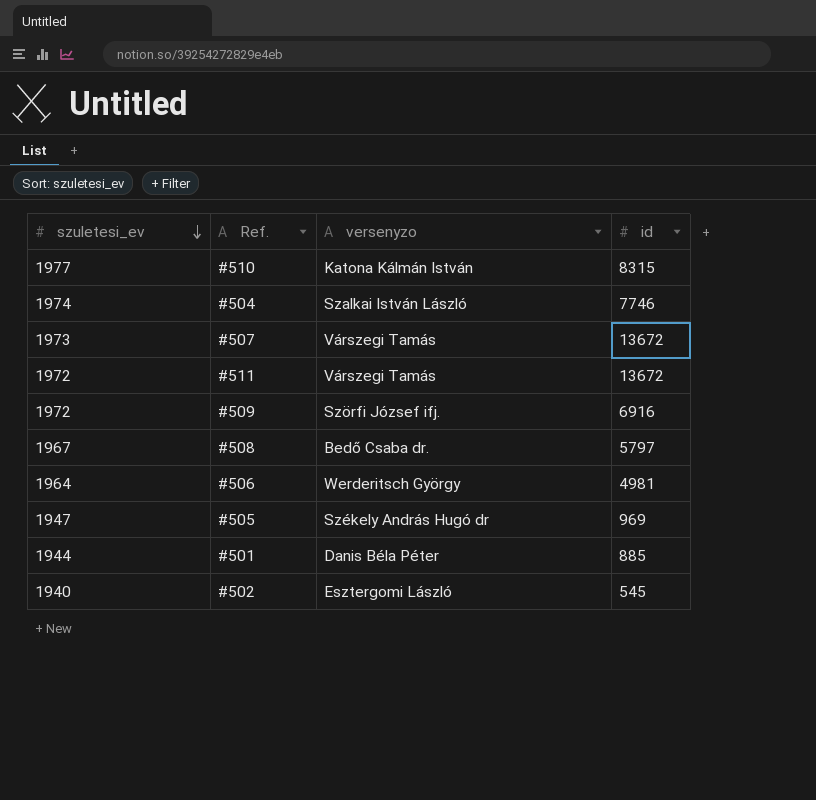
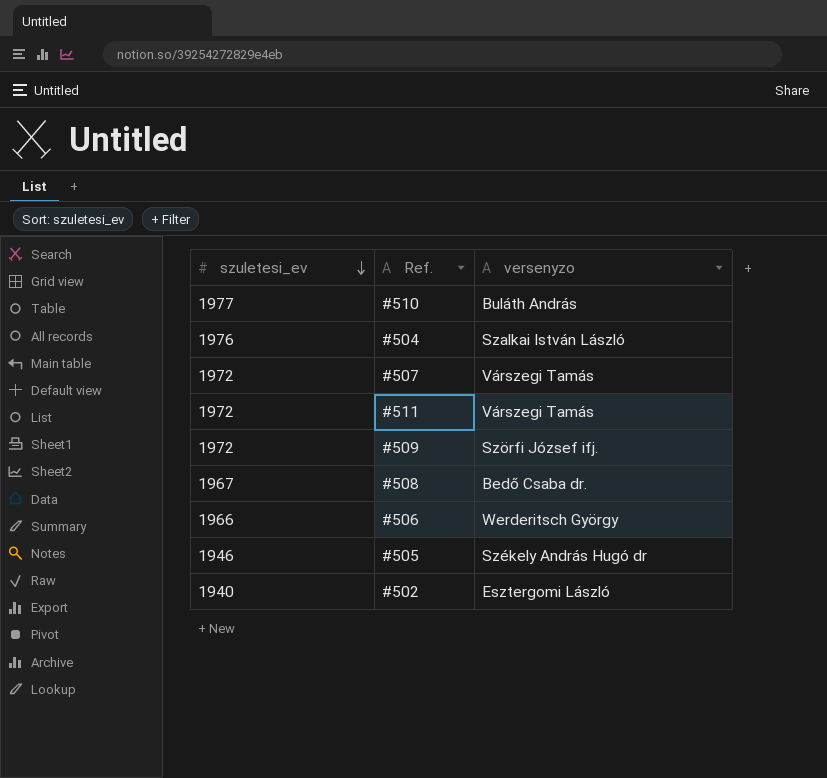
column id | position: 4 -> none
row #501: 1944 | Danis Béla Péter | 885 -> none
#510 | versenyzo: Katona Kálmán István -> Buláth András
#504 | szuletesi_ev: 1974 -> 1976
#507 | szuletesi_ev: 1973 -> 1972
#506 | szuletesi_ev: 1964 -> 1966
#505 | szuletesi_ev: 1947 -> 1946

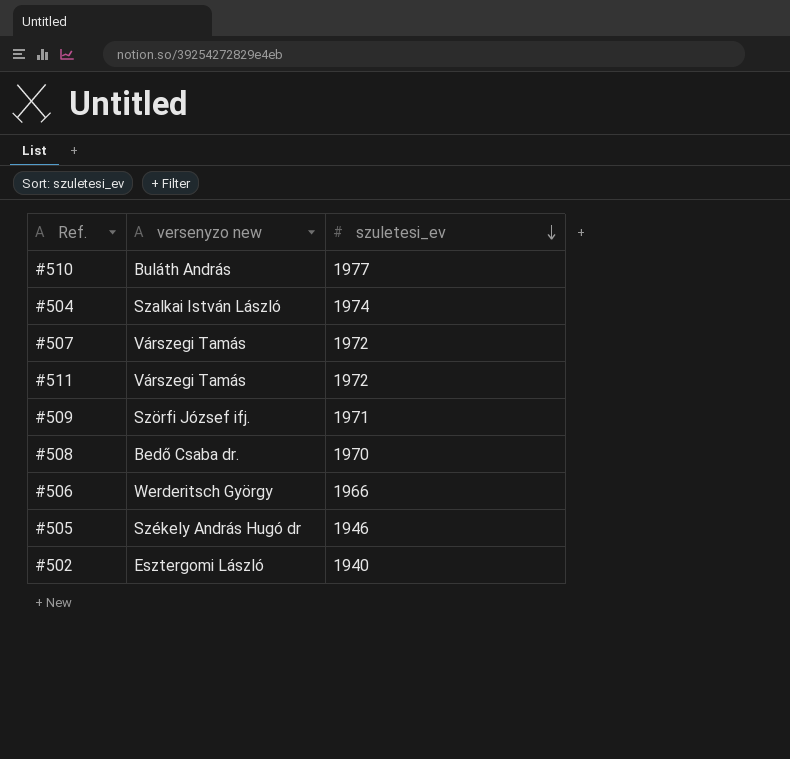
column name: versenyzo -> versenyzo new
column szuletesi_ev | position: 1 -> 3
#504 | szuletesi_ev: 1976 -> 1974
#509 | szuletesi_ev: 1972 -> 1971
#508 | szuletesi_ev: 1967 -> 1970

